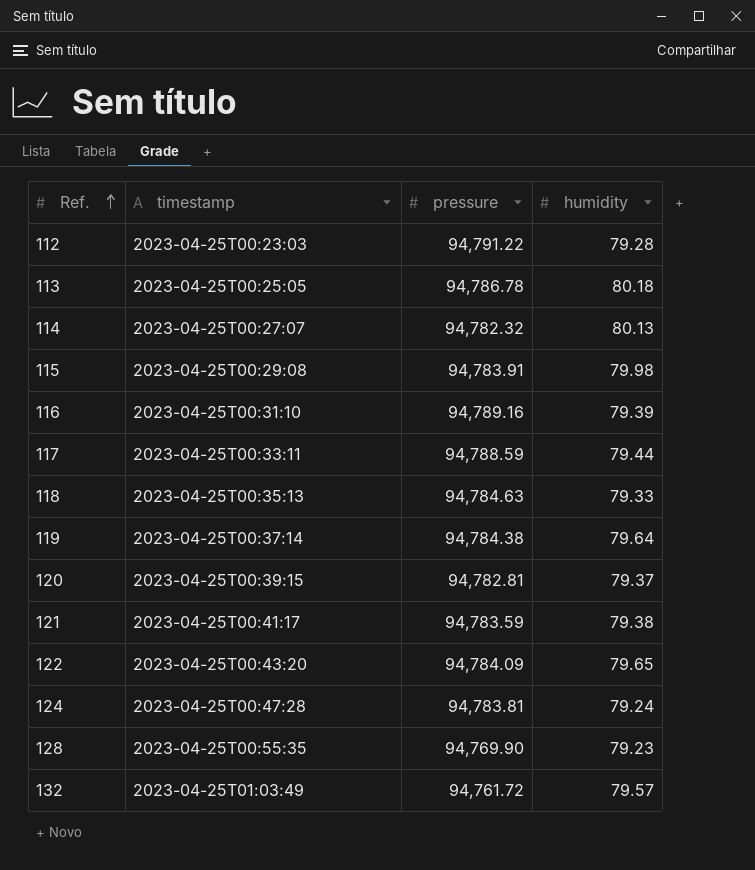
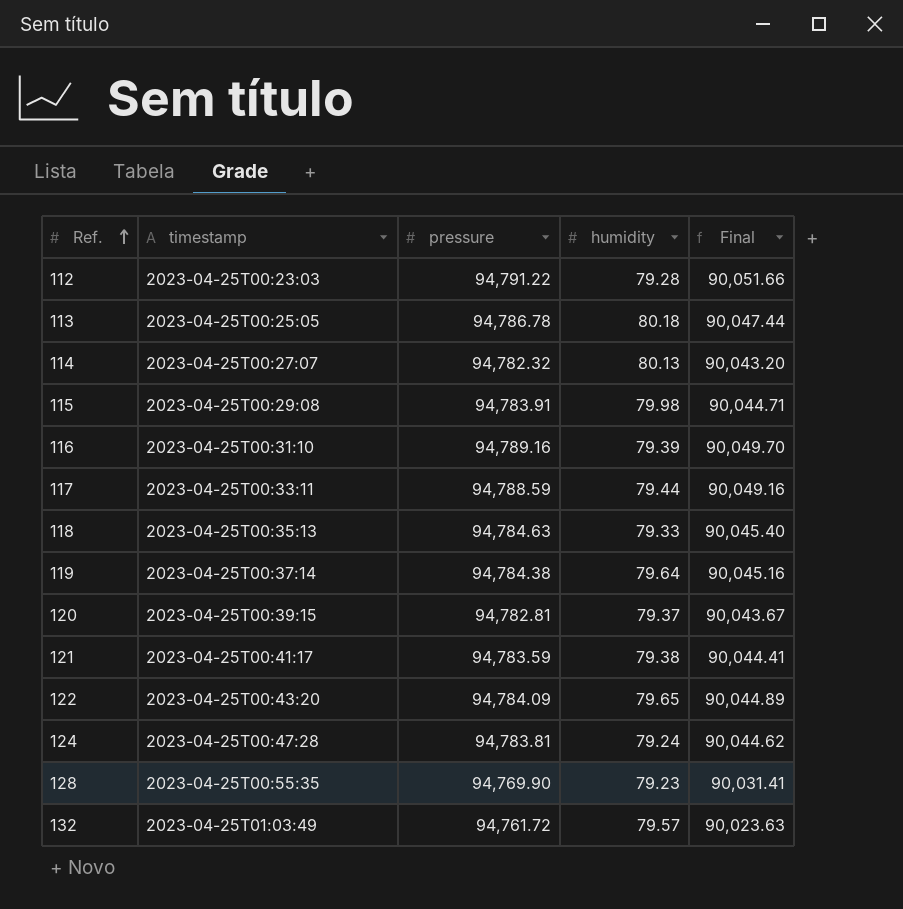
column Final | formula: none -> [pressure] * 0.95

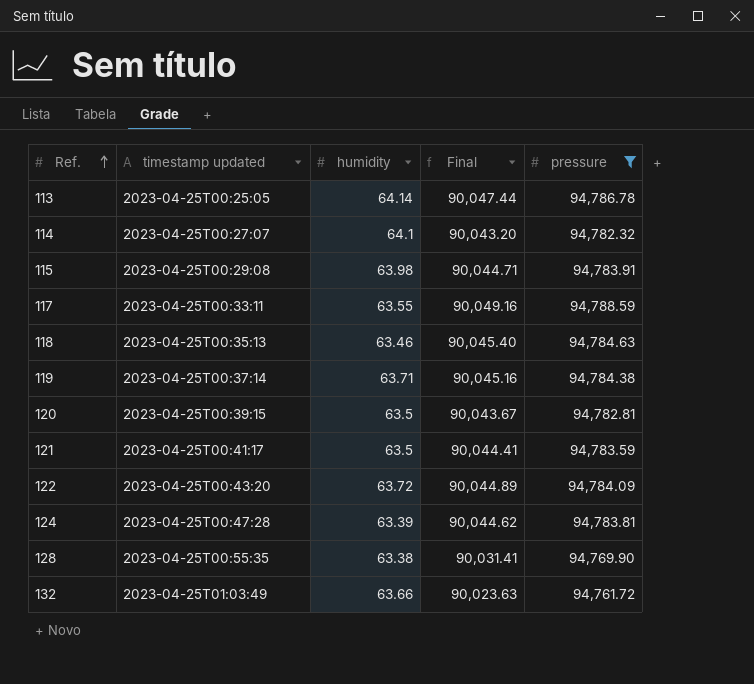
filter: none -> pressure <= 94,788.59
column name: timestamp -> timestamp updated
column pressure | position: 3 -> 5
113 | humidity: 80.18 -> 64.14
114 | humidity: 80.13 -> 64.1
115 | humidity: 79.98 -> 63.98
117 | humidity: 79.44 -> 63.55
118 | humidity: 79.33 -> 63.46
119 | humidity: 79.64 -> 63.71
120 | humidity: 79.37 -> 63.5
121 | humidity: 79.38 -> 63.5
122 | humidity: 79.65 -> 63.72
124 | humidity: 79.24 -> 63.39
128 | humidity: 79.23 -> 63.38
132 | humidity: 79.57 -> 63.66

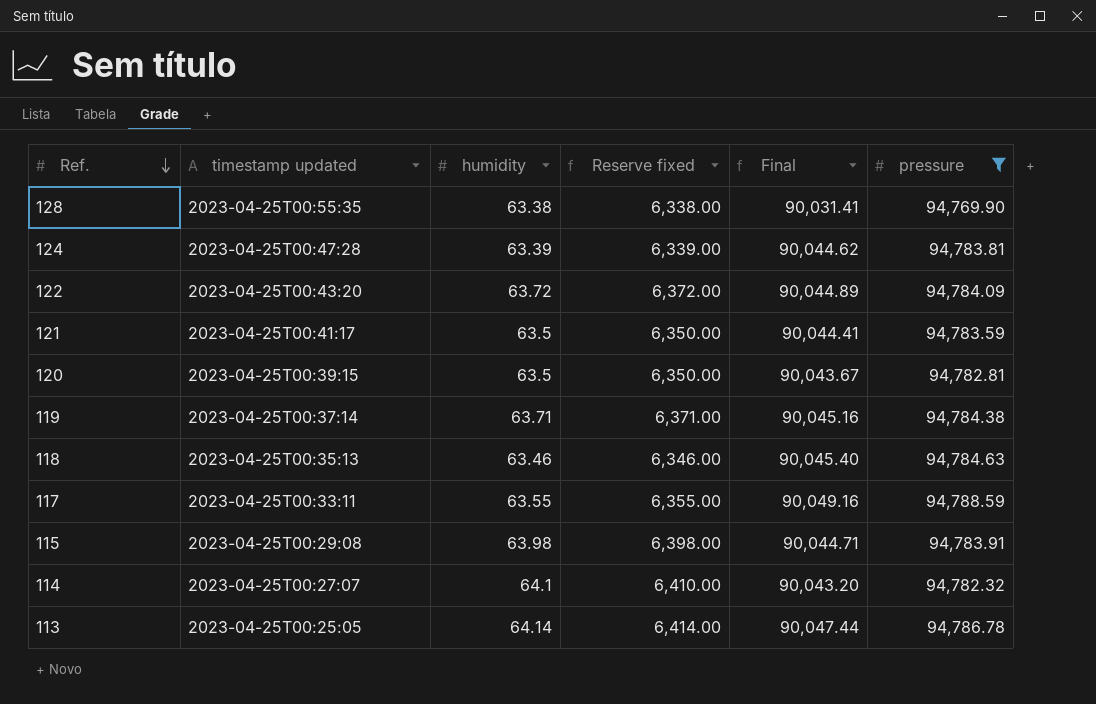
row order: Ref. ascending -> Ref. descending
column Reserve fixed | formula: none -> [humidity] * 100
row 132: 2023-04-25T01:03:49 | 63.66 | 90,023.63 | 94,761.72 -> none

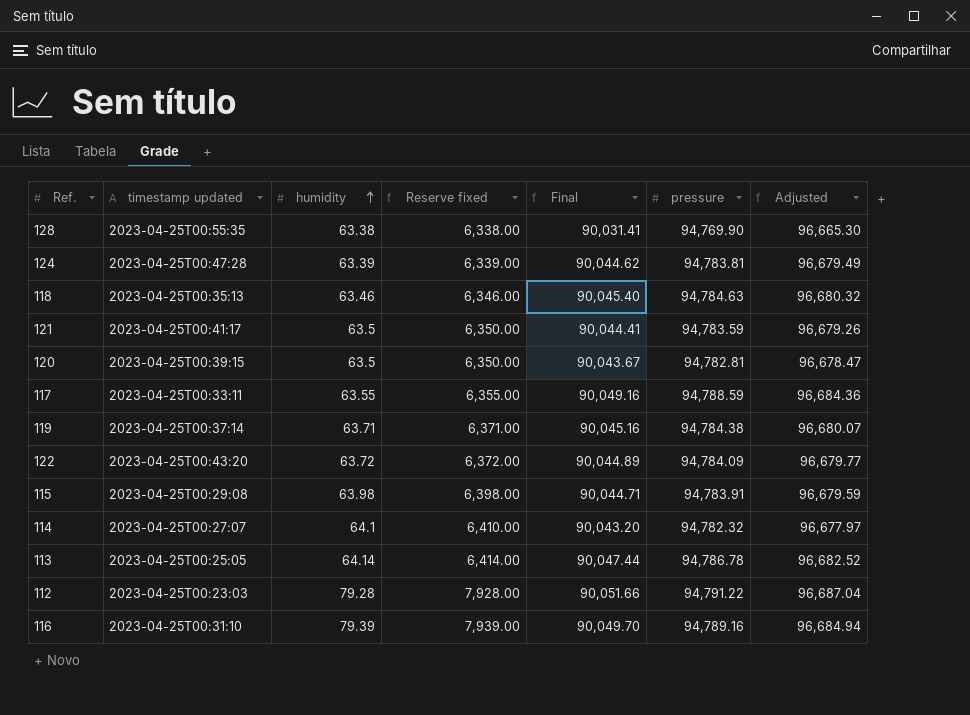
filter: pressure <= 94,788.59 -> none
row order: Ref. descending -> humidity ascending
column Adjusted | formula: none -> [pressure] * 1.02

